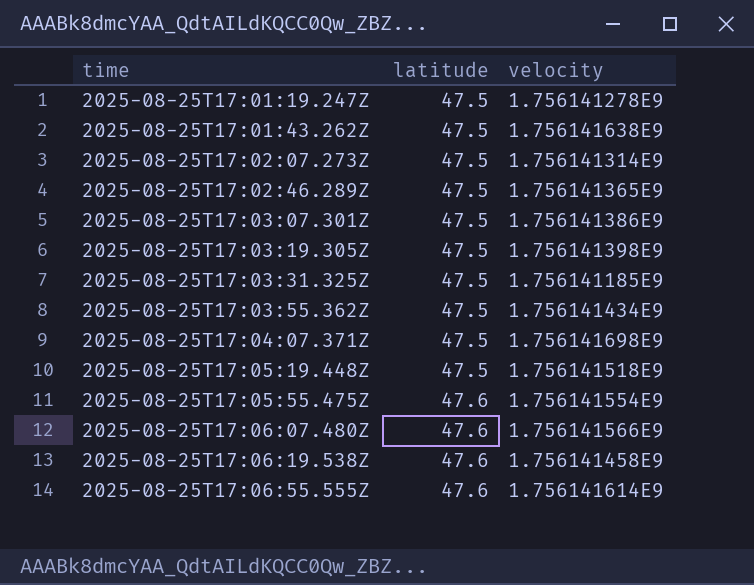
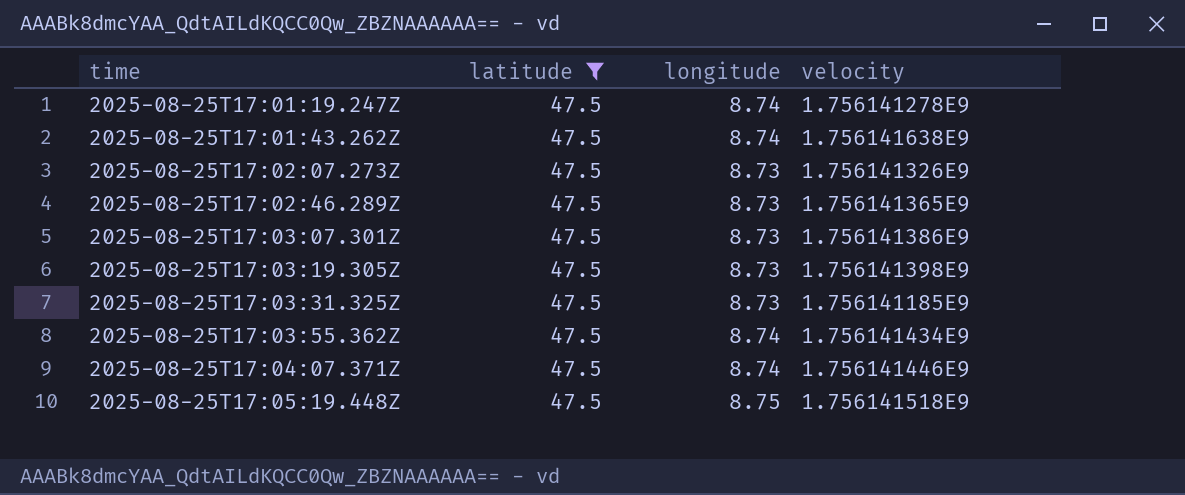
filter: none -> latitude = 47.5
column longitude | position: none -> 3
2025-08-25T17:02:07.273Z | velocity: 1.756141314E9 -> 1.756141326E9
2025-08-25T17:04:07.371Z | velocity: 1.756141698E9 -> 1.756141446E9

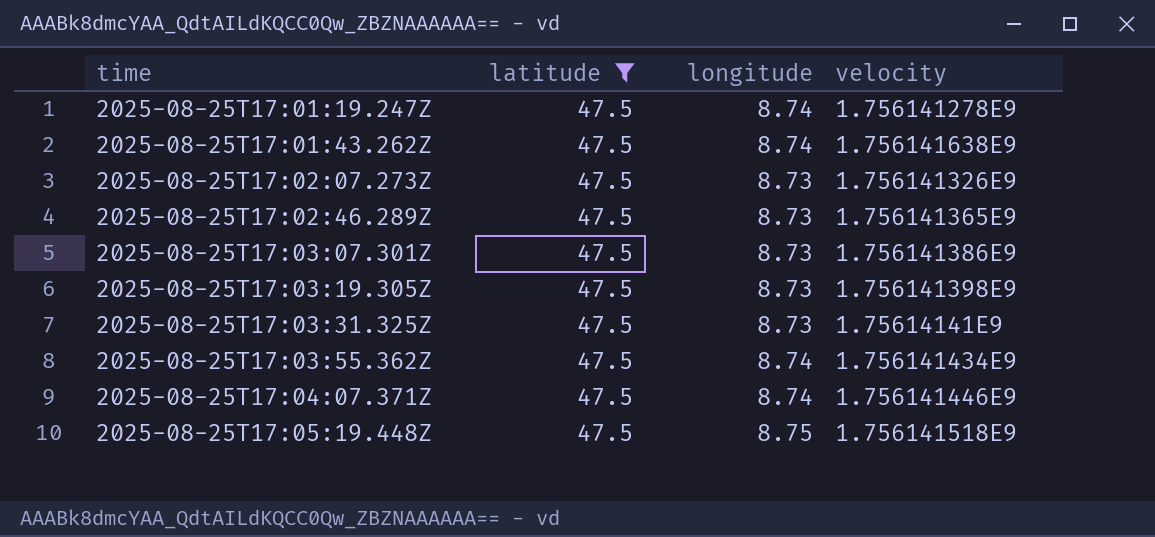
2025-08-25T17:03:31.325Z | velocity: 1.756141185E9 -> 1.75614141E9

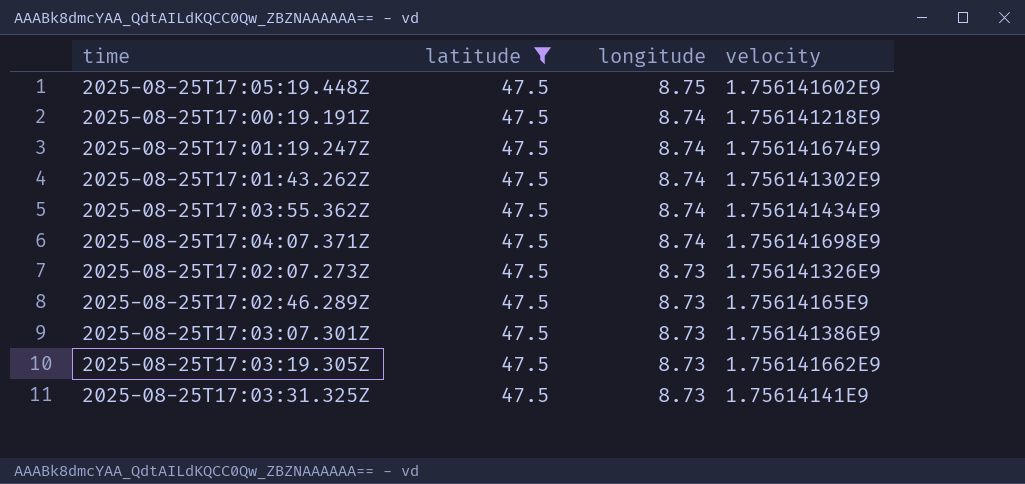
row order: time ascending -> longitude descending
2025-08-25T17:05:19.448Z | velocity: 1.756141518E9 -> 1.756141602E9
row 2025-08-25T17:00:19.191Z: none -> 47.5 | 8.74 | 1.756141218E9
2025-08-25T17:01:19.247Z | velocity: 1.756141278E9 -> 1.756141674E9
2025-08-25T17:01:43.262Z | velocity: 1.756141638E9 -> 1.756141302E9
2025-08-25T17:04:07.371Z | velocity: 1.756141446E9 -> 1.756141698E9
2025-08-25T17:02:46.289Z | velocity: 1.756141365E9 -> 1.75614165E9
2025-08-25T17:03:19.305Z | velocity: 1.756141398E9 -> 1.756141662E9

